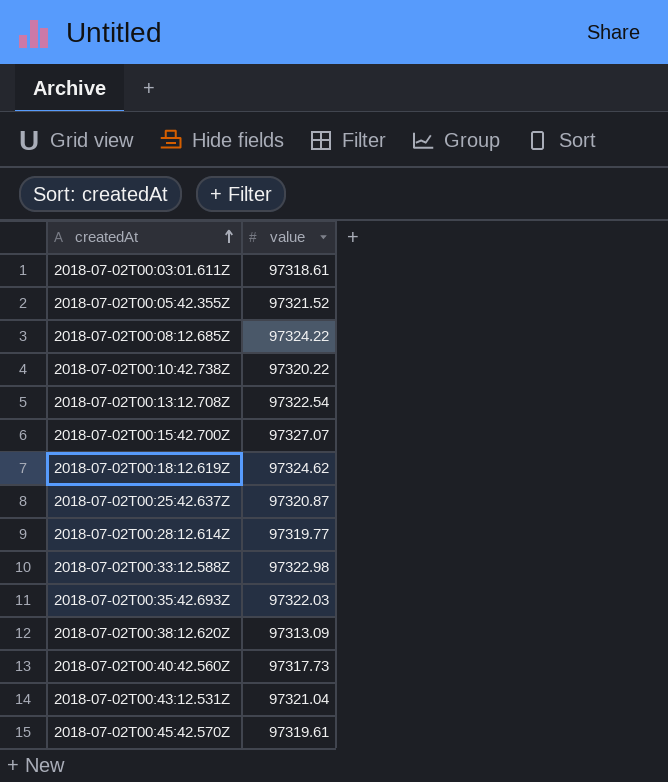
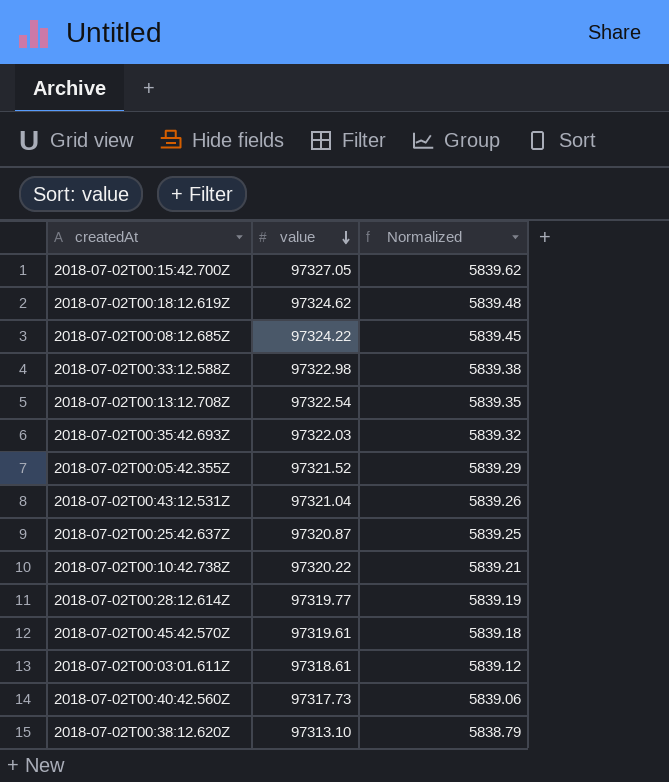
row order: createdAt ascending -> value descending
column Normalized | formula: none -> [value] * 0.06
2018-07-02T00:15:42.700Z | value: 97327.07 -> 97327.05
2018-07-02T00:38:12.620Z | value: 97313.09 -> 97313.10

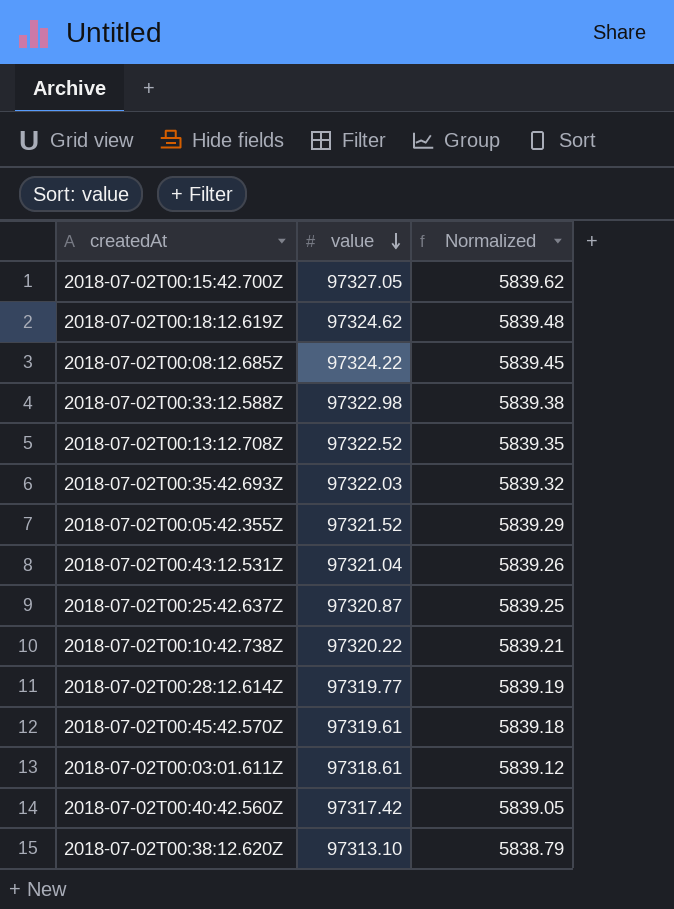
2018-07-02T00:13:12.708Z | value: 97322.54 -> 97322.52
2018-07-02T00:40:42.560Z | value: 97317.73 -> 97317.42
2018-07-02T00:40:42.560Z | Normalized: 5839.06 -> 5839.05

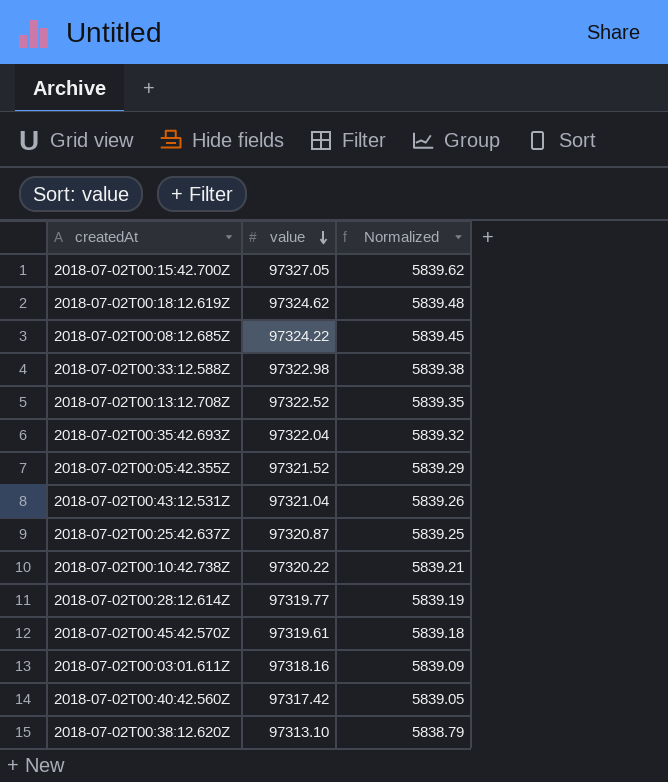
2018-07-02T00:35:42.693Z | value: 97322.03 -> 97322.04
2018-07-02T00:03:01.611Z | value: 97318.61 -> 97318.16
2018-07-02T00:03:01.611Z | Normalized: 5839.12 -> 5839.09

